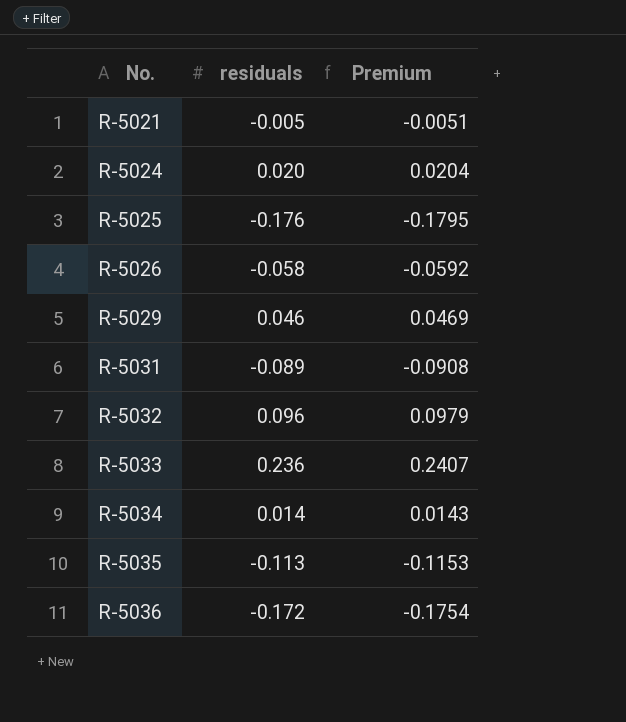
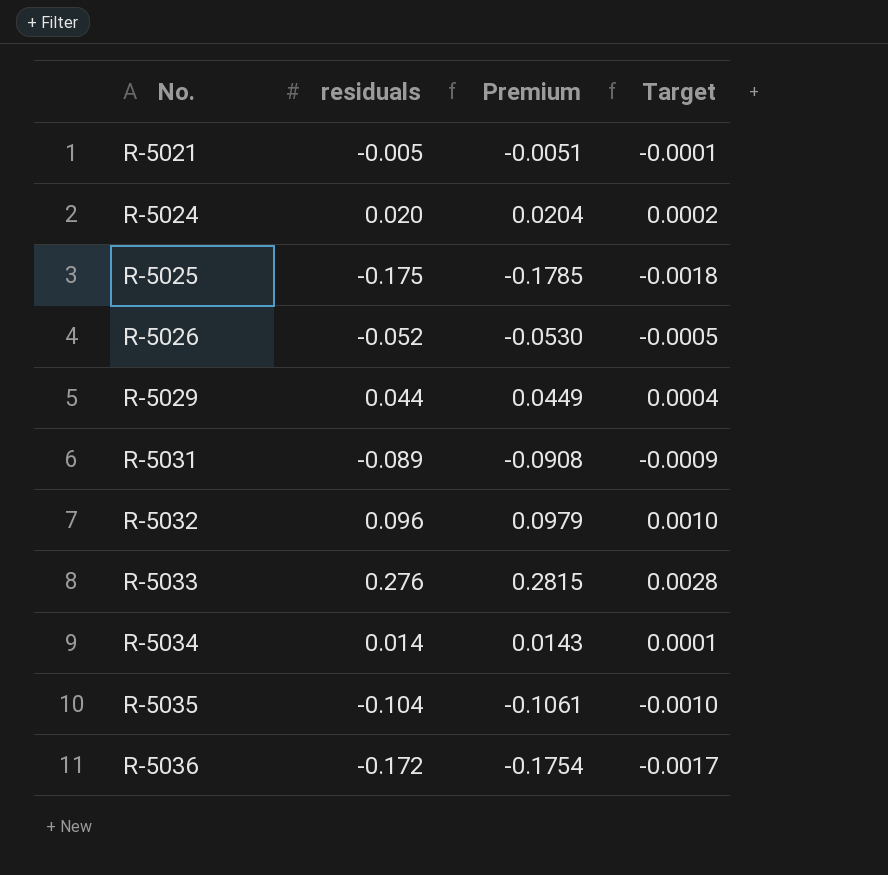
column Target | formula: none -> [residuals] * 0.01
R-5025 | residuals: -0.176 -> -0.175
R-5025 | Premium: -0.1795 -> -0.1785
R-5026 | residuals: -0.058 -> -0.052
R-5026 | Premium: -0.0592 -> -0.0530
R-5029 | residuals: 0.046 -> 0.044
R-5029 | Premium: 0.0469 -> 0.0449
R-5033 | residuals: 0.236 -> 0.276
R-5033 | Premium: 0.2407 -> 0.2815
R-5035 | residuals: -0.113 -> -0.104
R-5035 | Premium: -0.1153 -> -0.1061

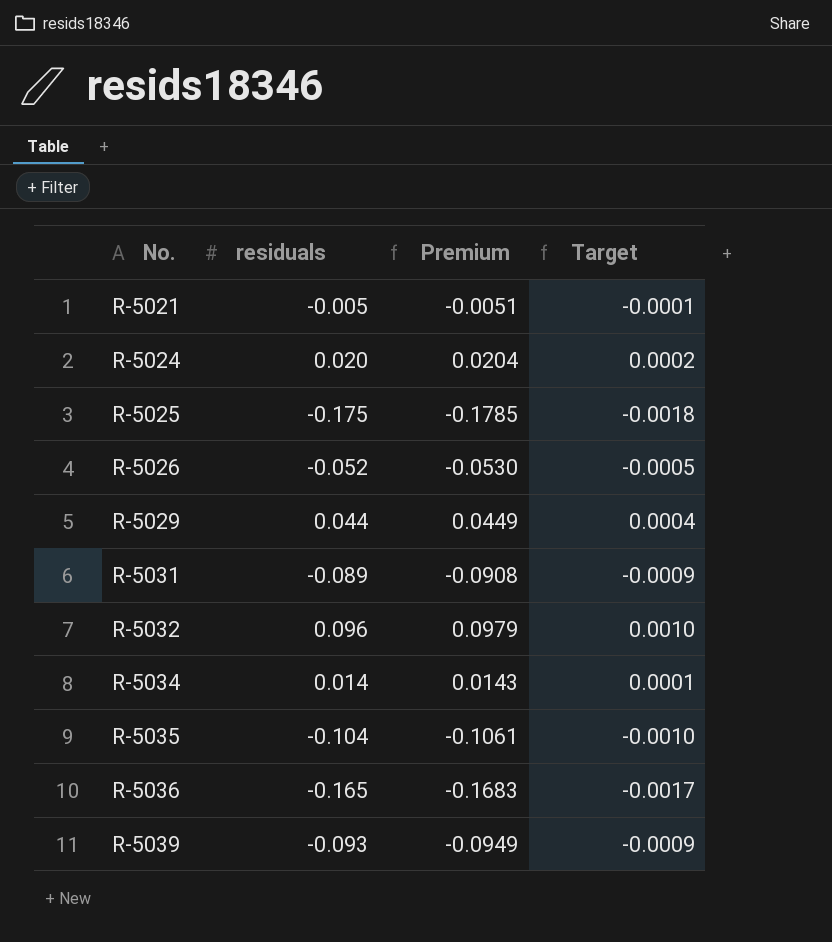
row R-5033: 0.276 | 0.2815 | 0.0028 -> none
R-5036 | residuals: -0.172 -> -0.165
R-5036 | Premium: -0.1754 -> -0.1683
row R-5039: none -> -0.093 | -0.0949 | -0.0009

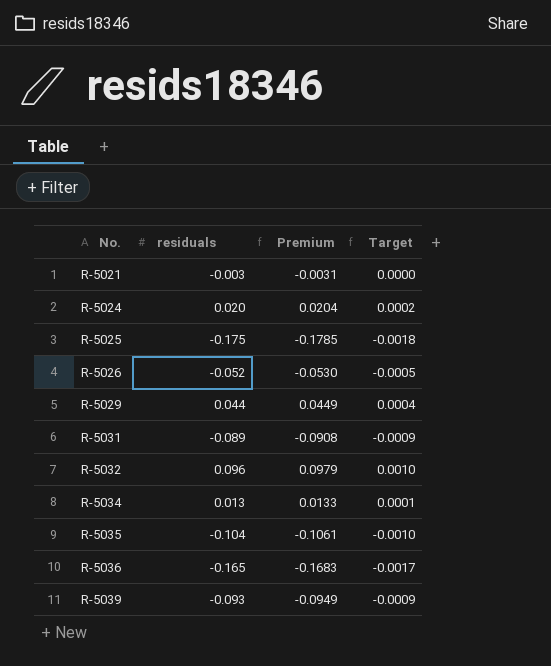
R-5021 | residuals: -0.005 -> -0.003
R-5021 | Premium: -0.0051 -> -0.0031
R-5021 | Target: -0.0001 -> 0.0000
R-5034 | residuals: 0.014 -> 0.013
R-5034 | Premium: 0.0143 -> 0.0133

